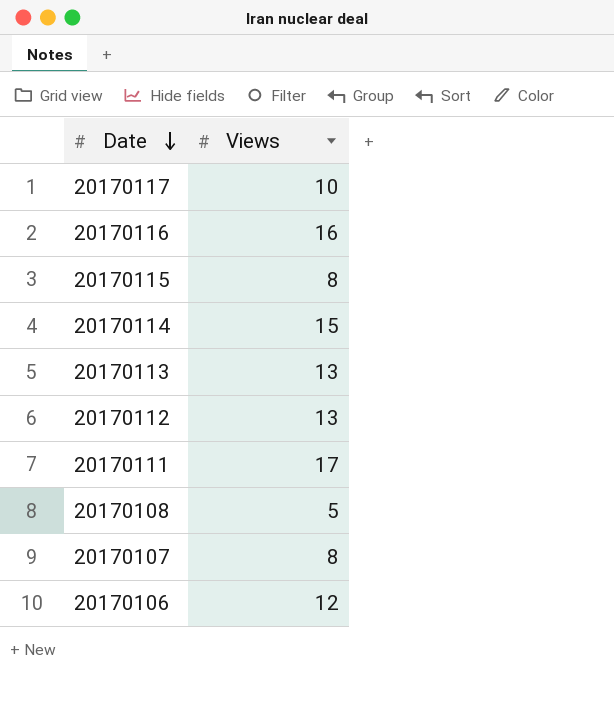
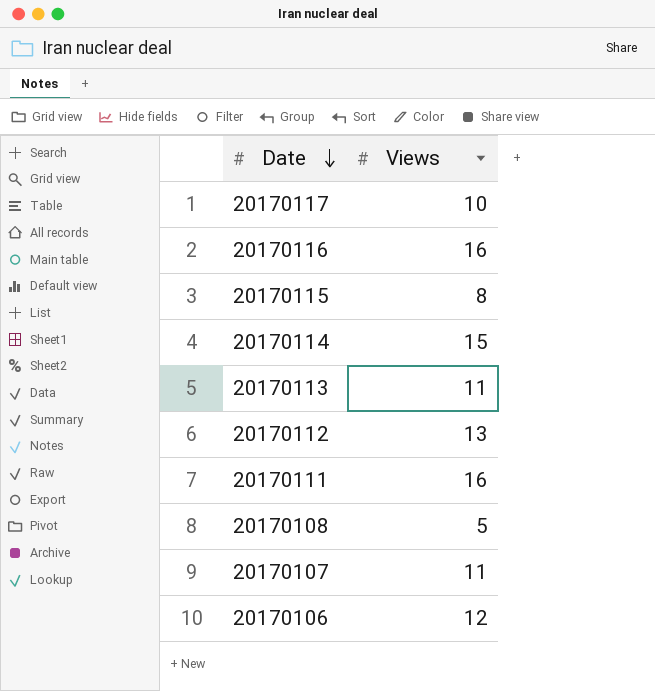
20170113 | Views: 13 -> 11
20170111 | Views: 17 -> 16
20170107 | Views: 8 -> 11

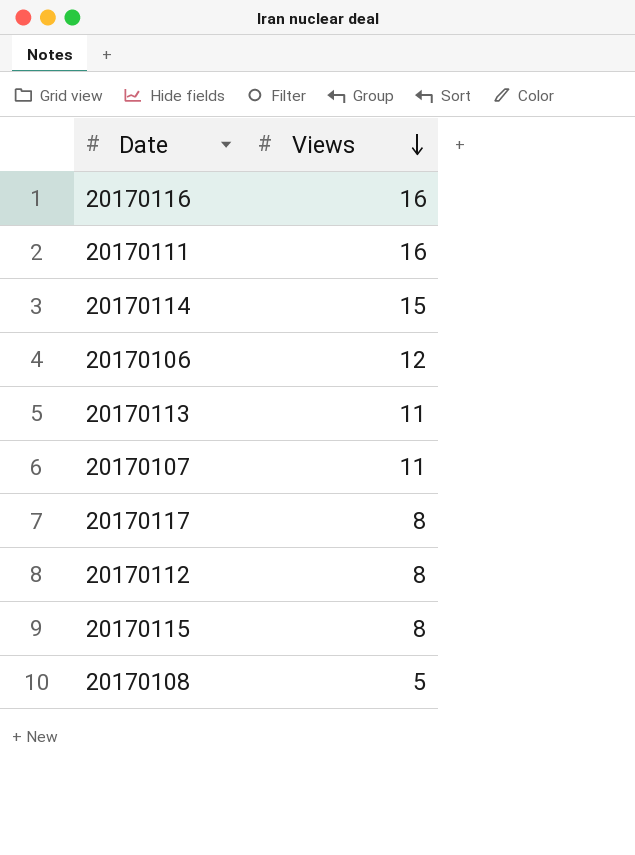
row order: Date descending -> Views descending
20170117 | Views: 10 -> 8
20170112 | Views: 13 -> 8

